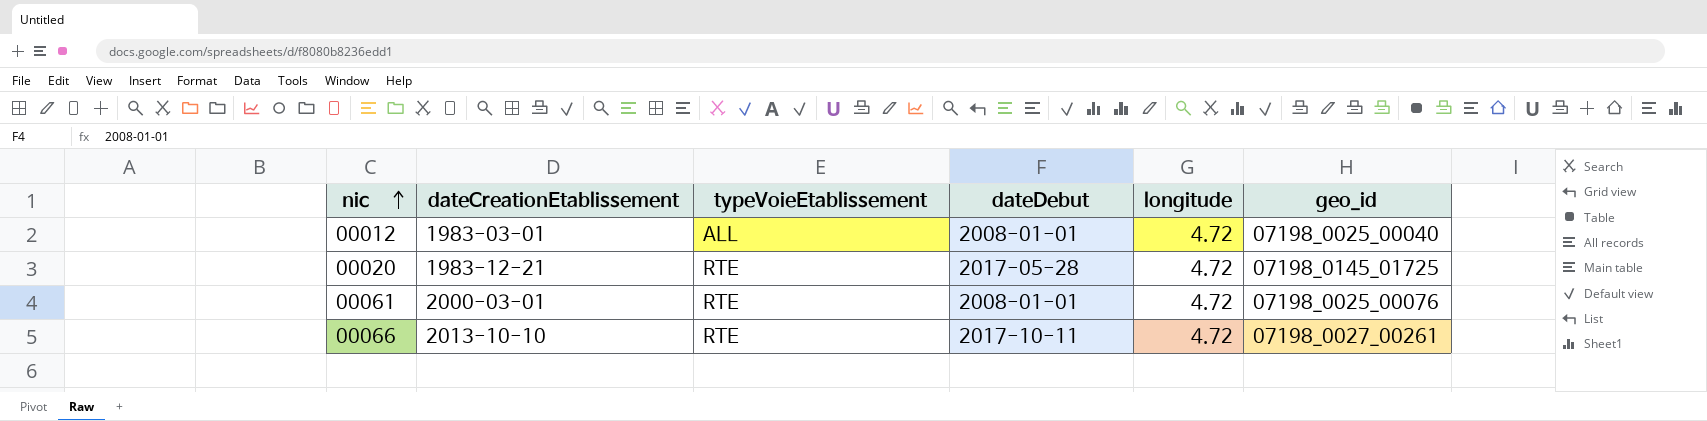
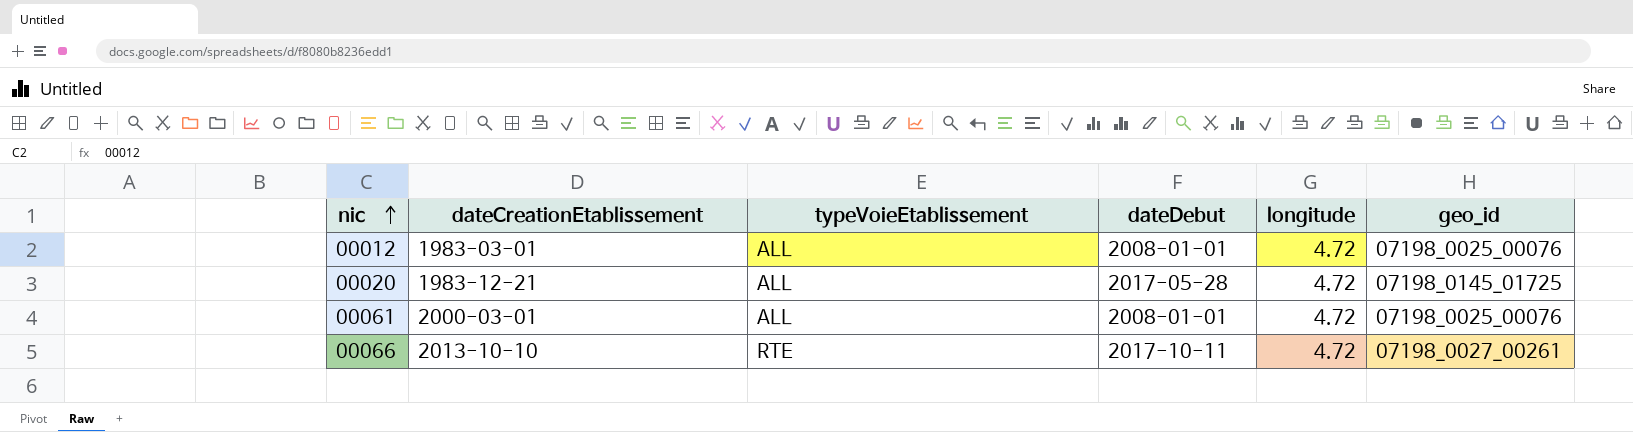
00012 | geo_id: 07198_0025_00040 -> 07198_0025_00076
00020 | typeVoieEtablissement: RTE -> ALL
00061 | typeVoieEtablissement: RTE -> ALL

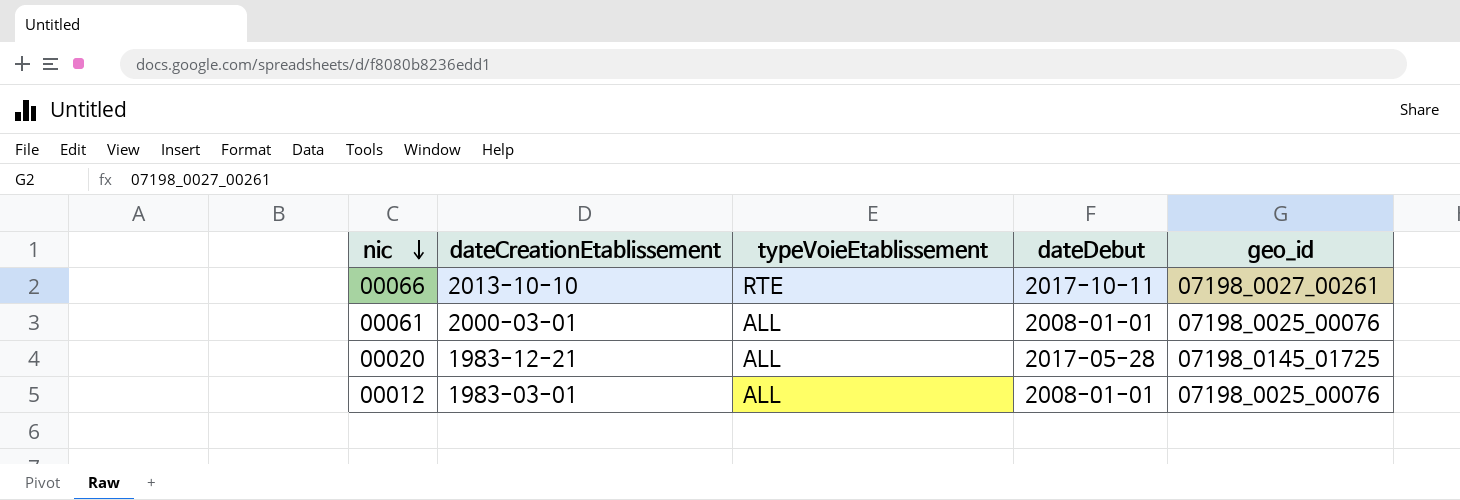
row order: nic ascending -> nic descending
column longitude | position: 5 -> none

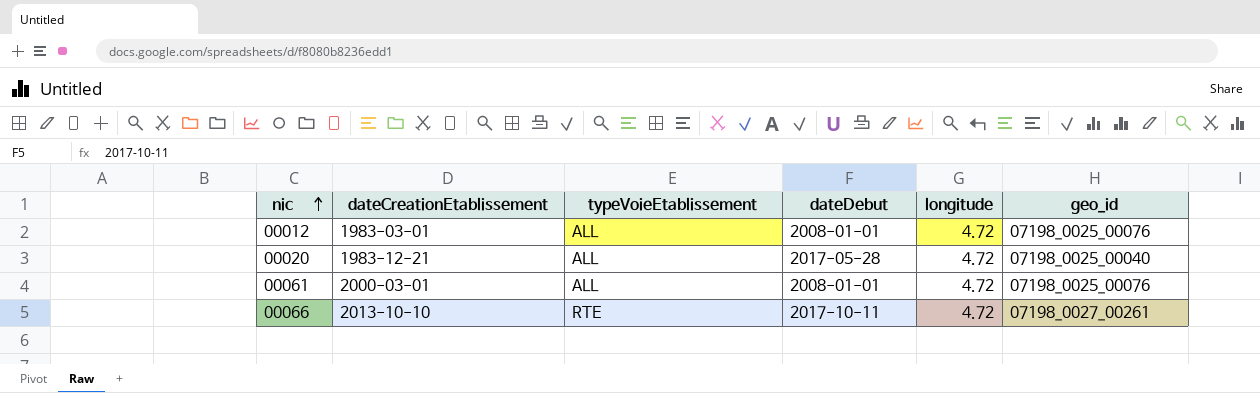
row order: nic descending -> nic ascending
column longitude | position: none -> 5
00020 | geo_id: 07198_0145_01725 -> 07198_0025_00040

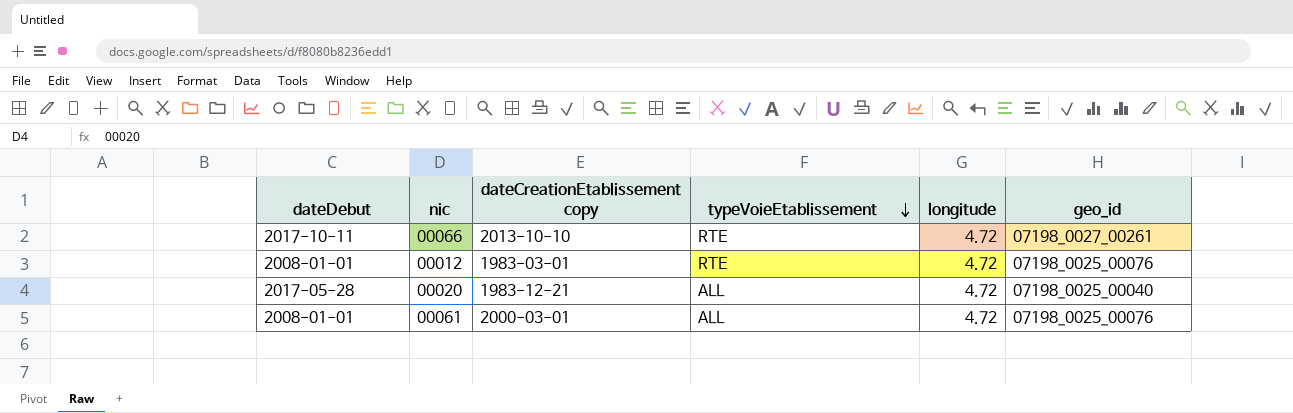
row order: nic ascending -> typeVoieEtablissement descending
column dateDebut | position: 4 -> 1
column name: dateCreationEtablissement -> dateCreationEtablissement copy
00012 | typeVoieEtablissement: ALL -> RTE

